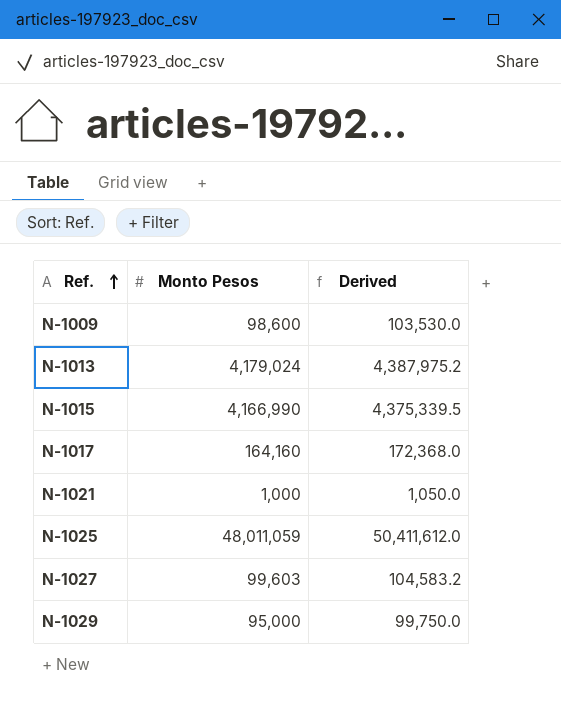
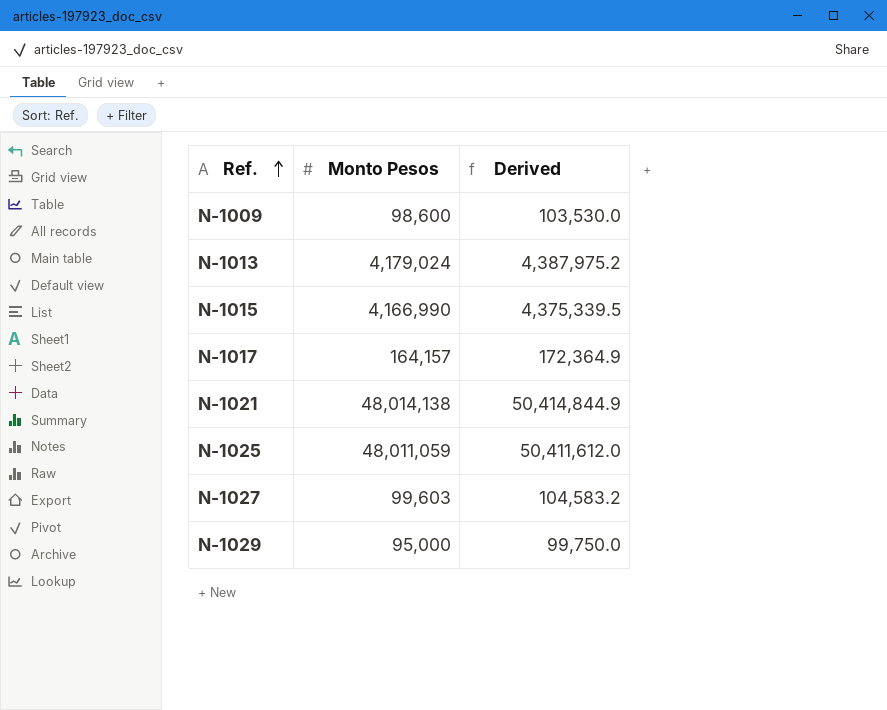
N-1017 | Monto Pesos: 164,160 -> 164,157
N-1017 | Derived: 172,368.0 -> 172,364.9
N-1021 | Monto Pesos: 1,000 -> 48,014,138
N-1021 | Derived: 1,050.0 -> 50,414,844.9

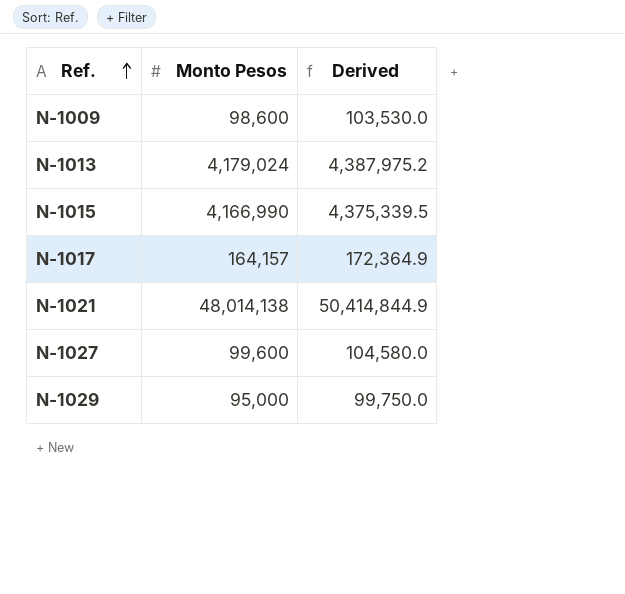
row N-1025: 48,011,059 | 50,411,612.0 -> none
N-1027 | Monto Pesos: 99,603 -> 99,600
N-1027 | Derived: 104,583.2 -> 104,580.0

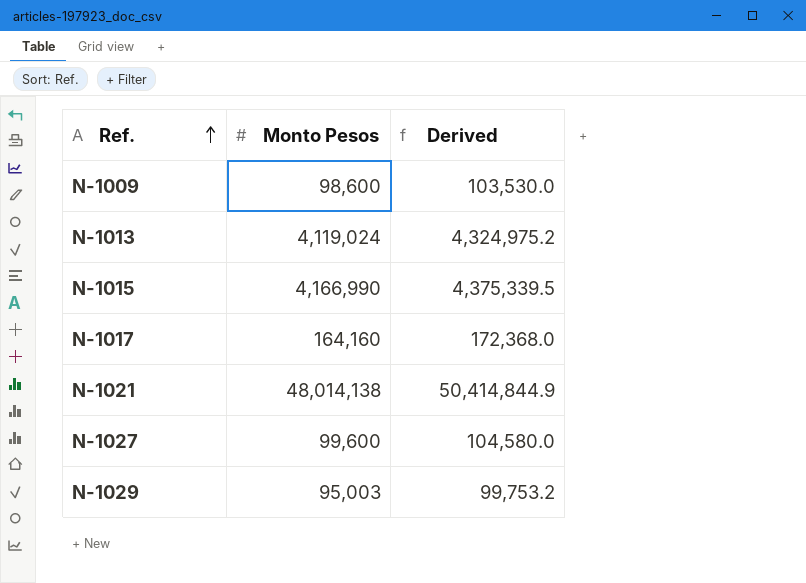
N-1013 | Monto Pesos: 4,179,024 -> 4,119,024
N-1013 | Derived: 4,387,975.2 -> 4,324,975.2
N-1017 | Monto Pesos: 164,157 -> 164,160
N-1017 | Derived: 172,364.9 -> 172,368.0
N-1029 | Monto Pesos: 95,000 -> 95,003
N-1029 | Derived: 99,750.0 -> 99,753.2

